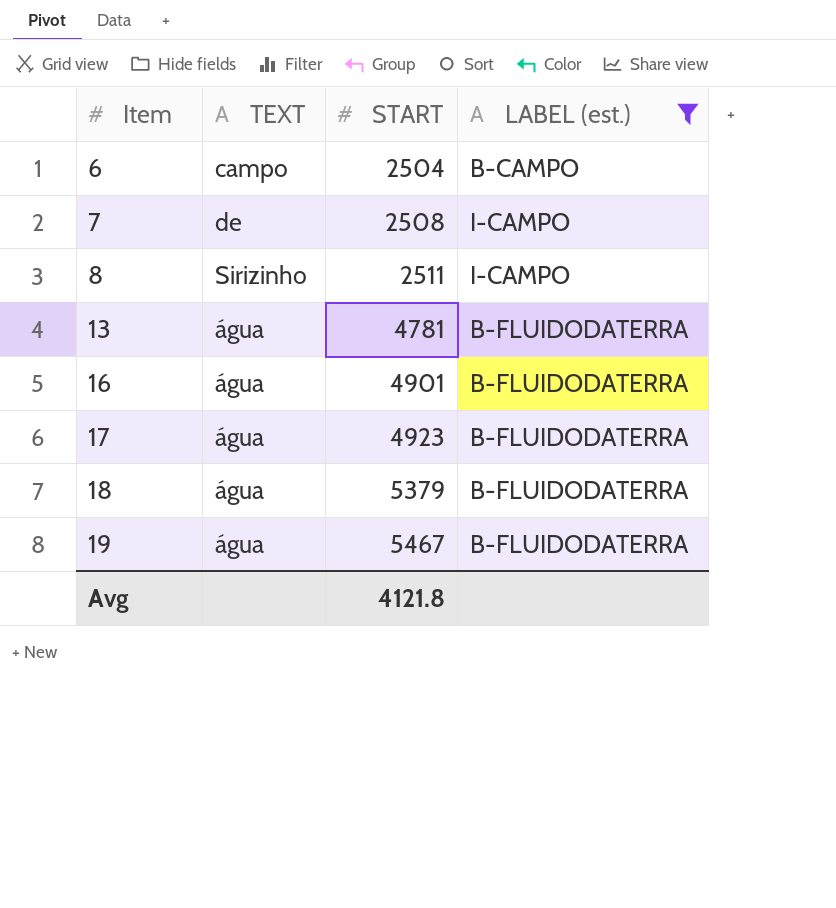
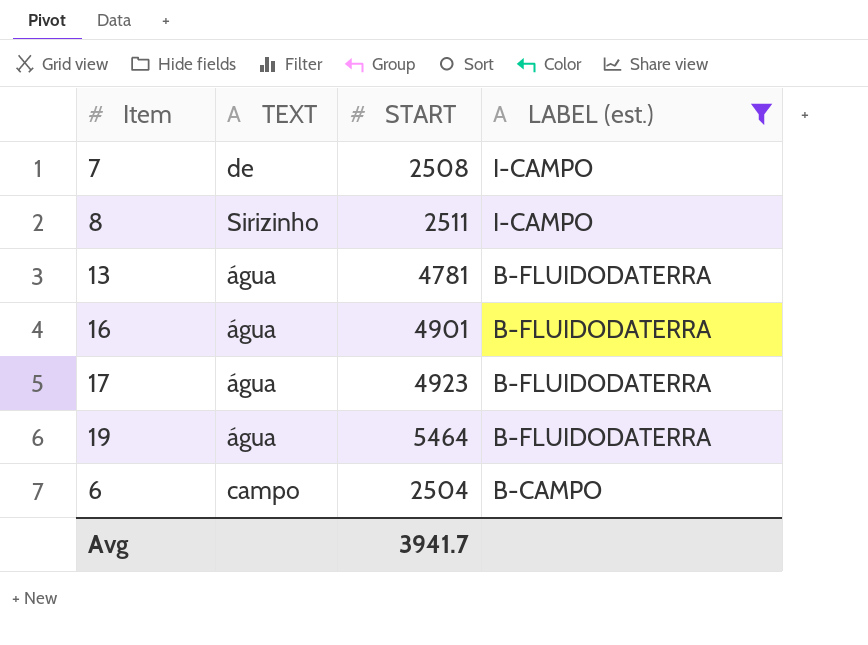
row order: Item ascending -> LABEL (est.) descending
row 18: água | 5379 | B-FLUIDODATERRA -> none
19 | START: 5467 -> 5464
Avg | START: 4121.8 -> 3941.7

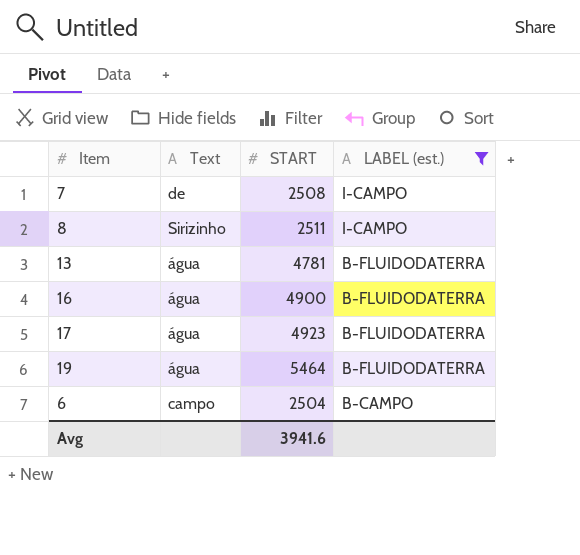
column name: TEXT -> Text
16 | START: 4901 -> 4900
Avg | START: 3941.7 -> 3941.6

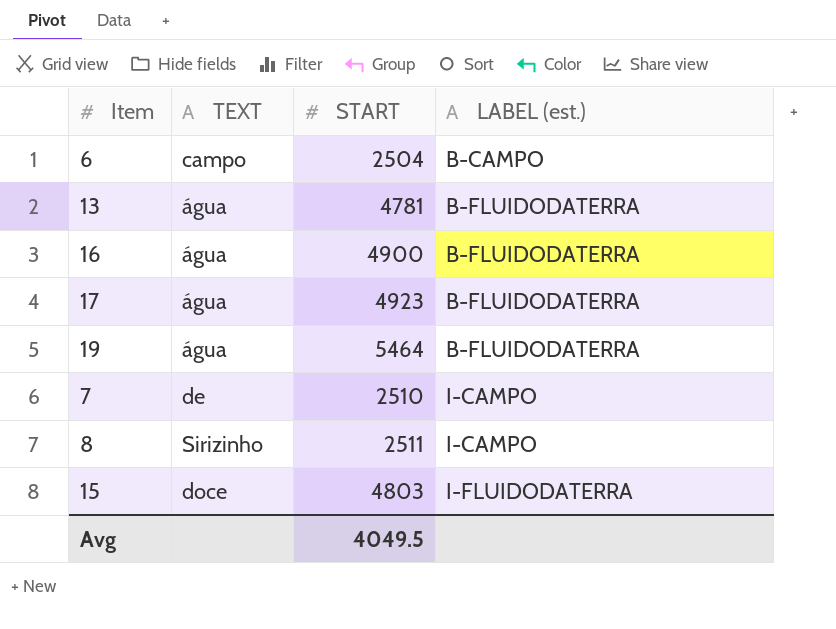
filter: LABEL (est.) != I-FLUIDODATERRA -> none
row order: LABEL (est.) descending -> LABEL (est.) ascending
column name: Text -> TEXT
7 | START: 2508 -> 2510
Avg | START: 3941.6 -> 4049.5

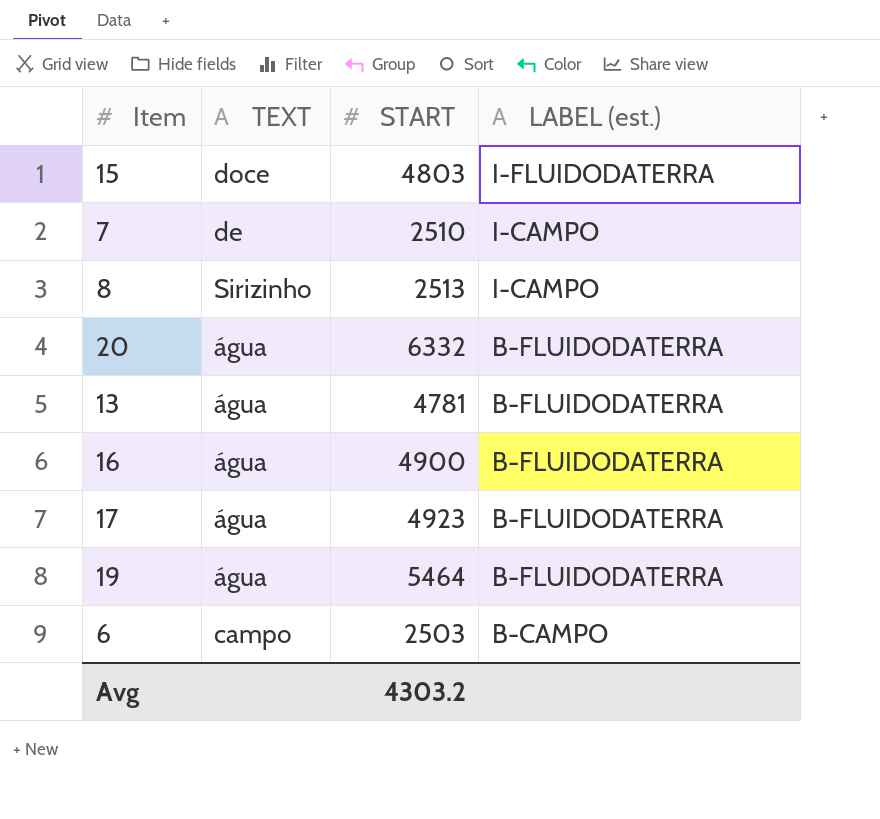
row order: LABEL (est.) ascending -> LABEL (est.) descending
8 | START: 2511 -> 2513
row 20: none -> água | 6332 | B-FLUIDODATERRA
6 | START: 2504 -> 2503
Avg | START: 4049.5 -> 4303.2

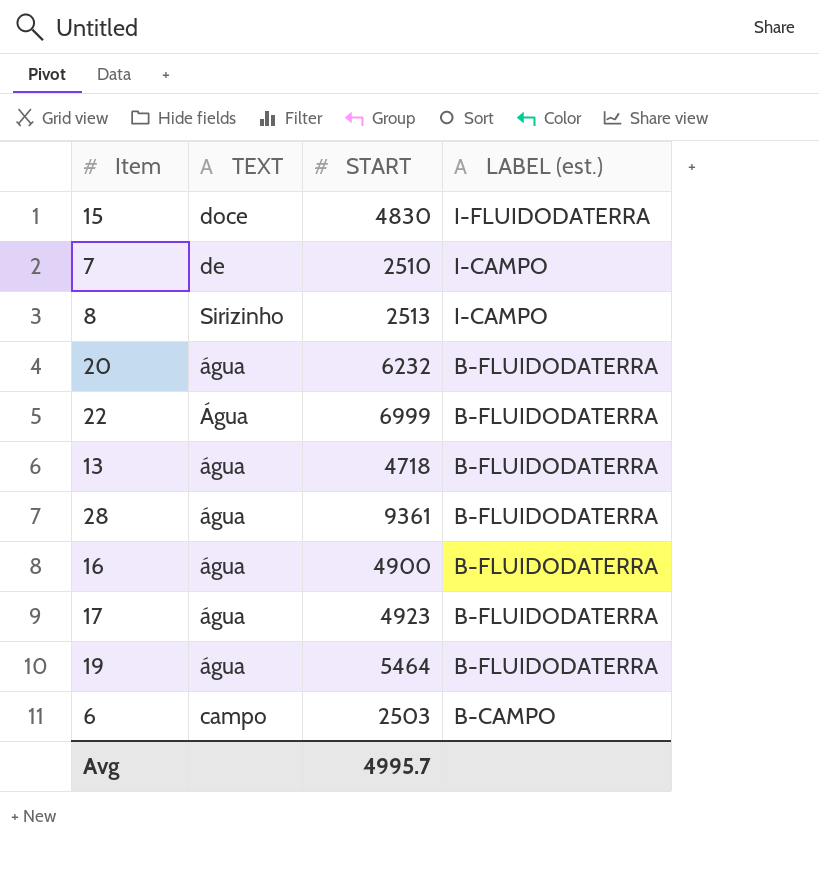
15 | START: 4803 -> 4830
20 | START: 6332 -> 6232
row 22: none -> Água | 6999 | B-FLUIDODATERRA
13 | START: 4781 -> 4718
row 28: none -> água | 9361 | B-FLUIDODATERRA
Avg | START: 4303.2 -> 4995.7

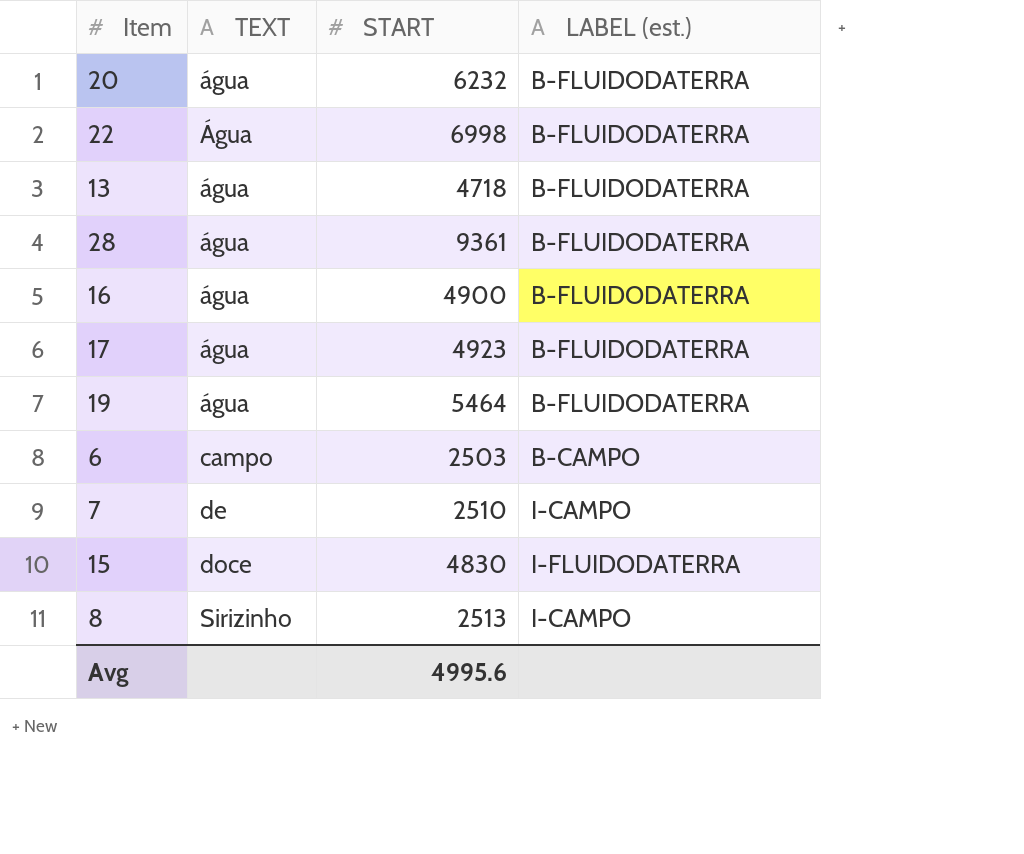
row order: LABEL (est.) descending -> TEXT ascending
22 | START: 6999 -> 6998
Avg | START: 4995.7 -> 4995.6

